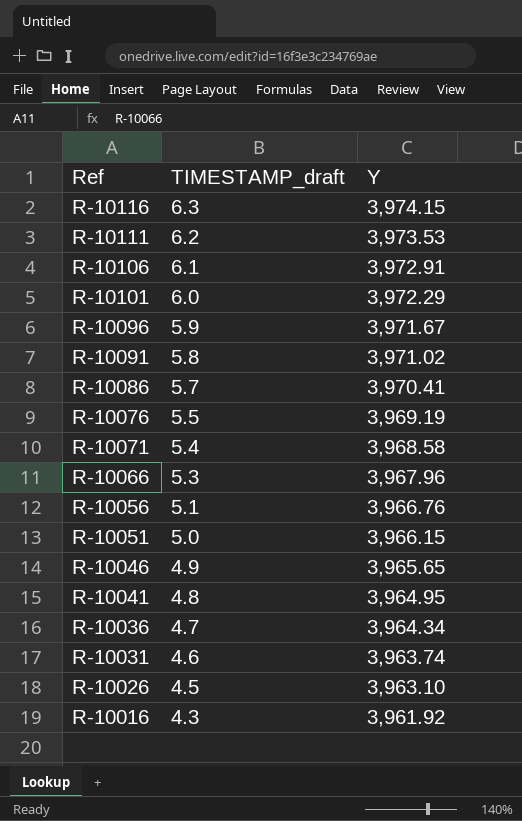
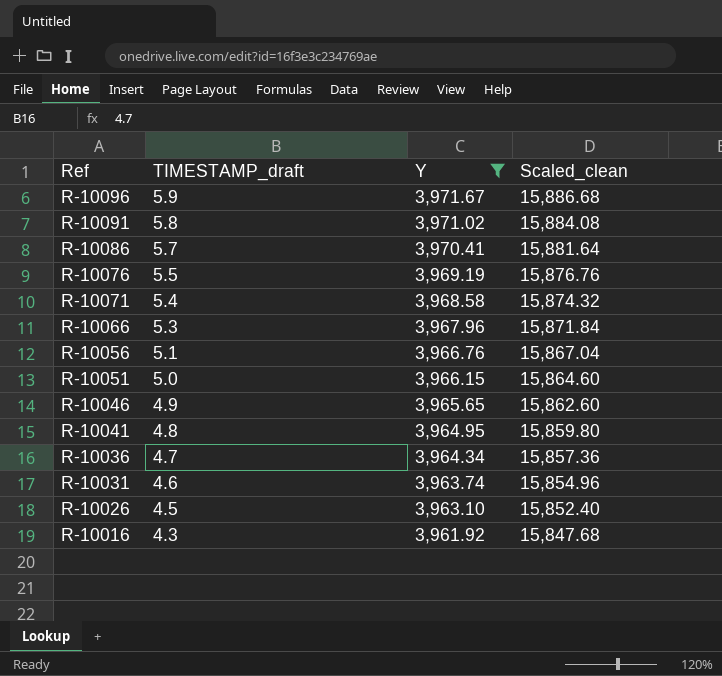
filter: none -> Y <= 3,971.67
column Scaled_clean | formula: none -> [Y] * 4

